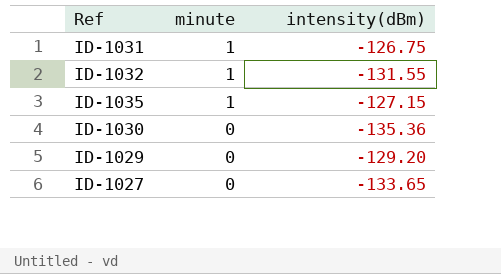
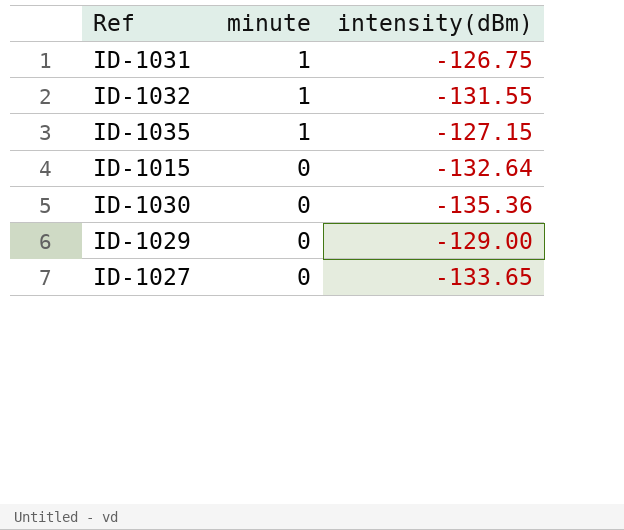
row ID-1015: none -> 0 | -132.64
ID-1029 | intensity(dBm): -129.20 -> -129.00

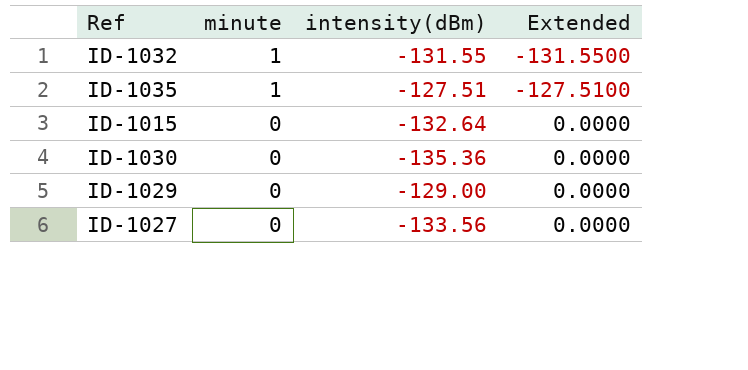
column Extended | formula: none -> [minute] * [intensity(dBm)]
row ID-1031: 1 | -126.75 -> none
ID-1035 | intensity(dBm): -127.15 -> -127.51
ID-1027 | intensity(dBm): -133.65 -> -133.56

